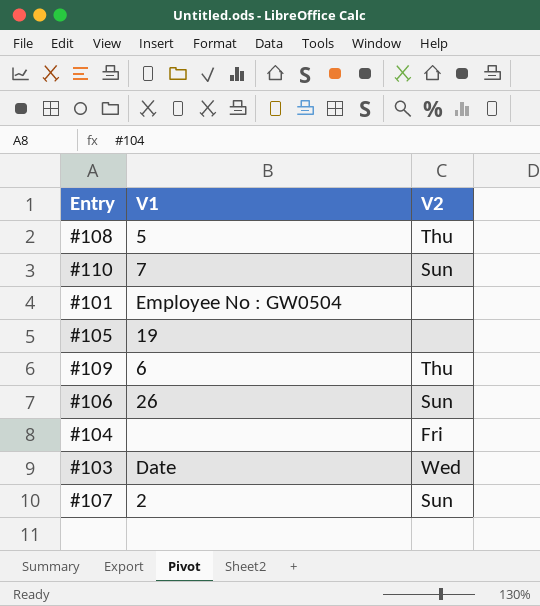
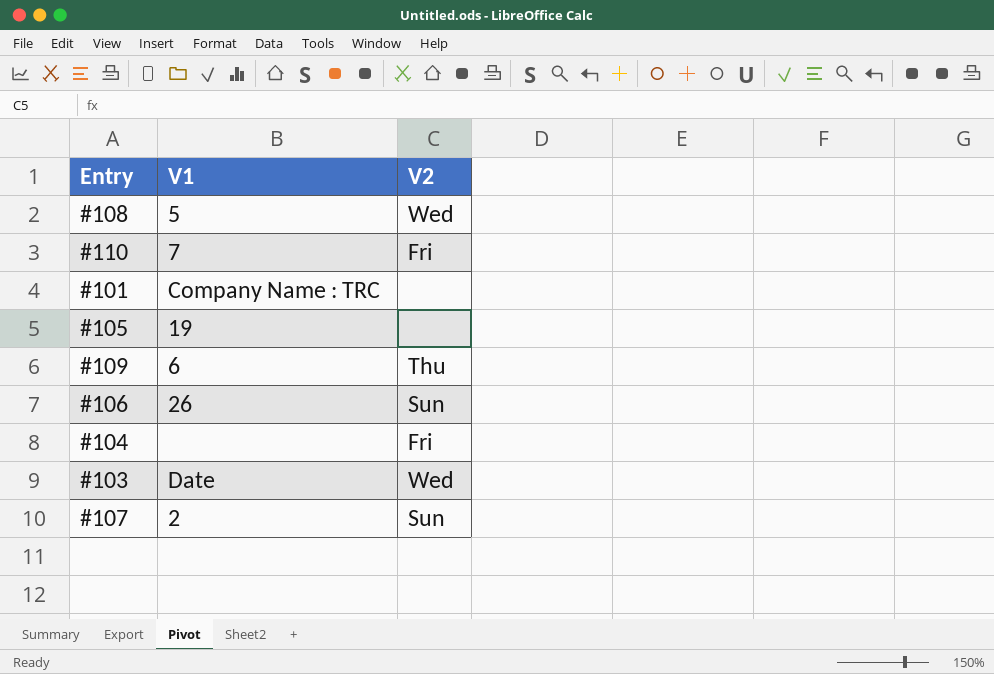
#108 | V2: Thu -> Wed
#110 | V2: Sun -> Fri
#101 | V1: Employee No : GW0504 -> Company Name : TRC

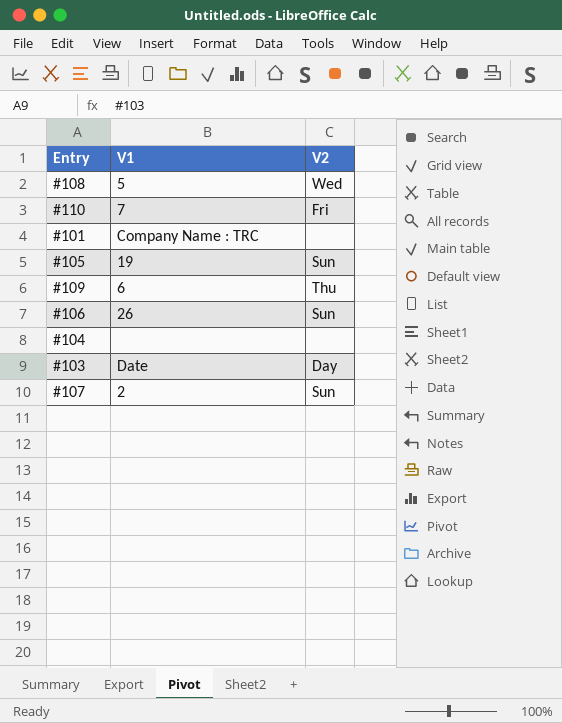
#105 | V2: none -> Sun
#104 | V2: Fri -> none
#103 | V2: Wed -> Day

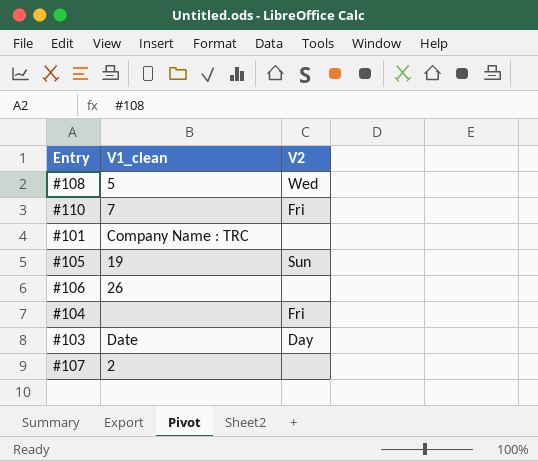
column name: V1 -> V1_clean
row #109: 6 | Thu -> none
#106 | V2: Sun -> none
#104 | V2: none -> Fri
#107 | V2: Sun -> none

